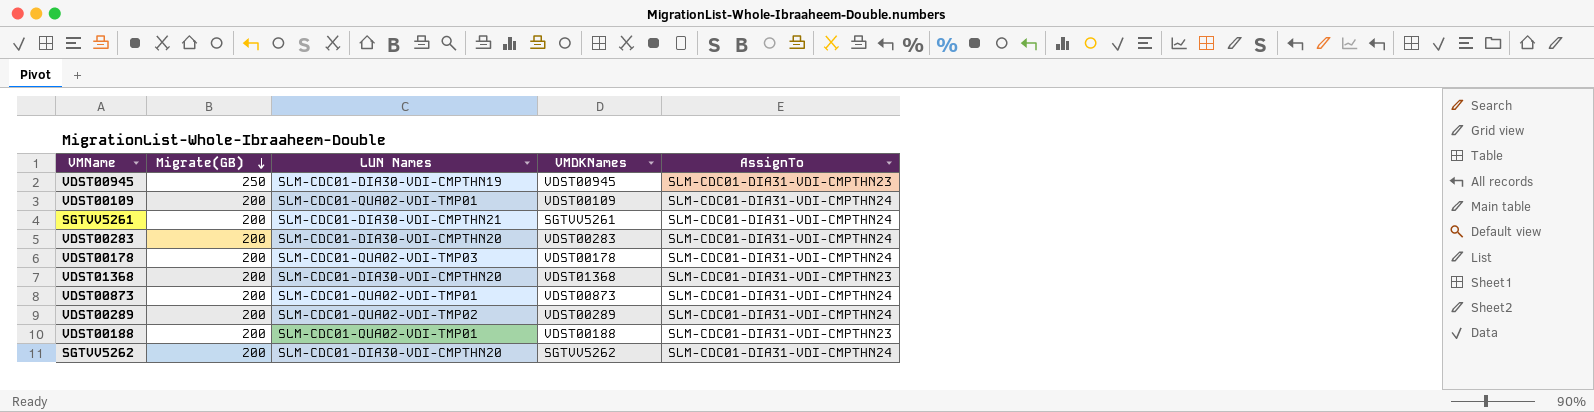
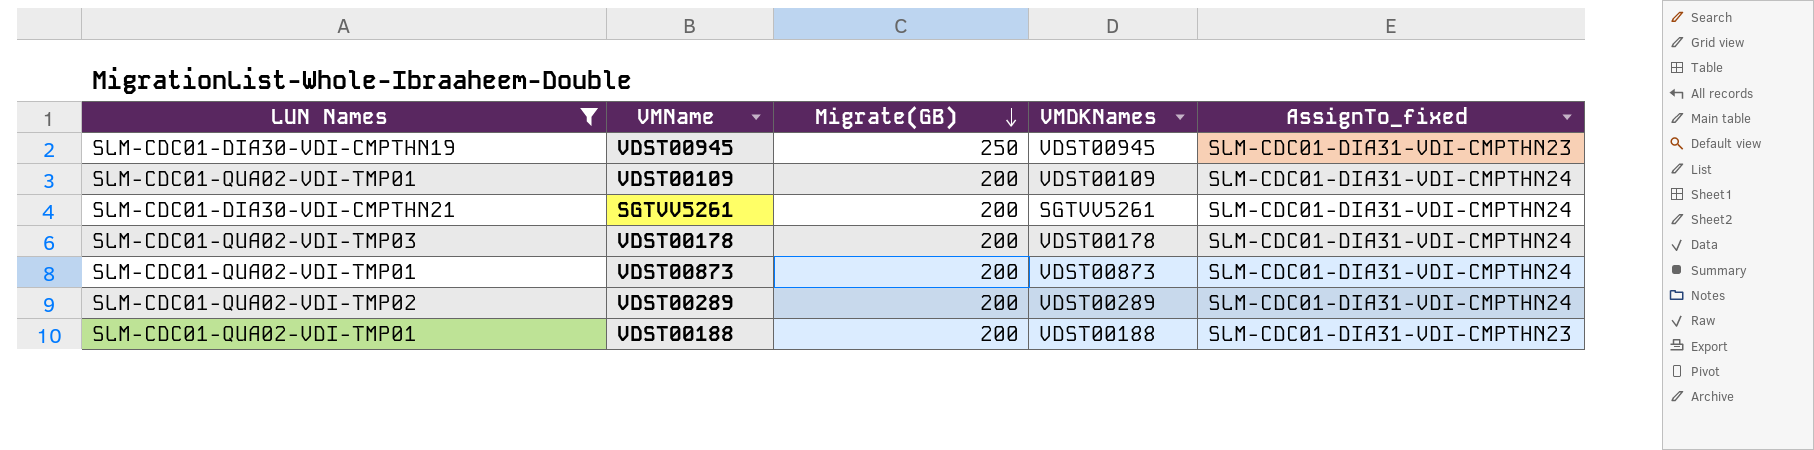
filter: none -> LUN Names != SLM-CDC01-DIA30-VDI-CMPTHN20
column LUN Names | position: 3 -> 1
column name: AssignTo -> AssignTo_fixed

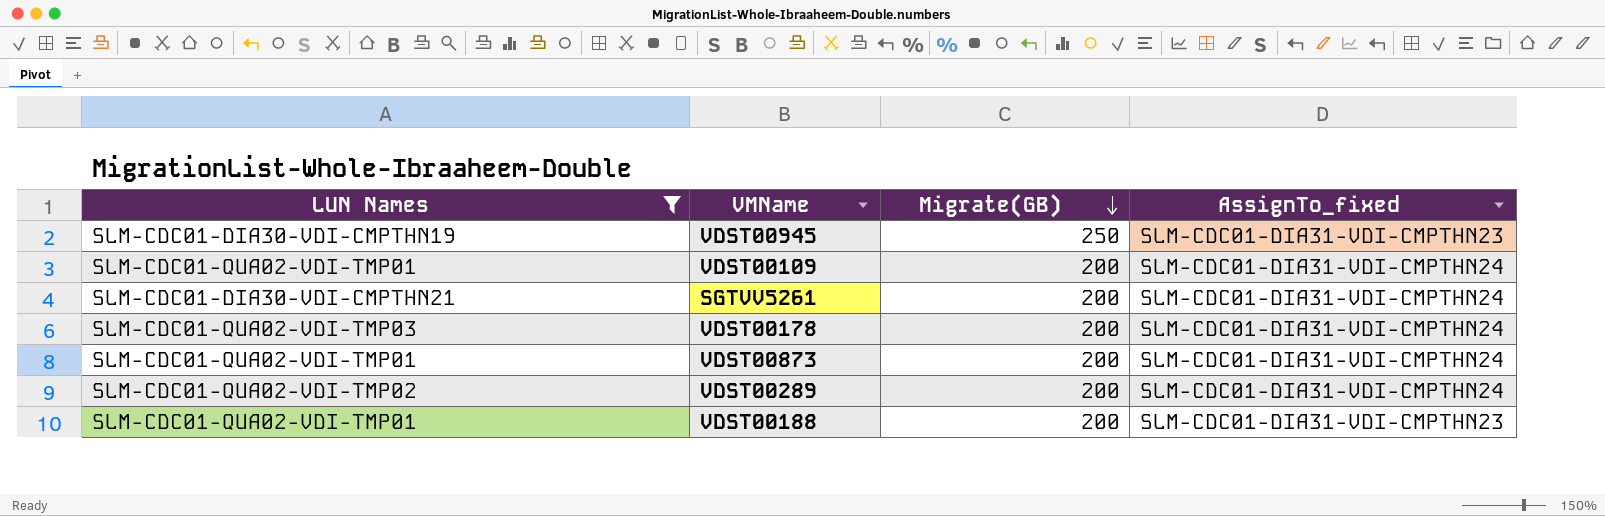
column VMDKNames | position: 4 -> none

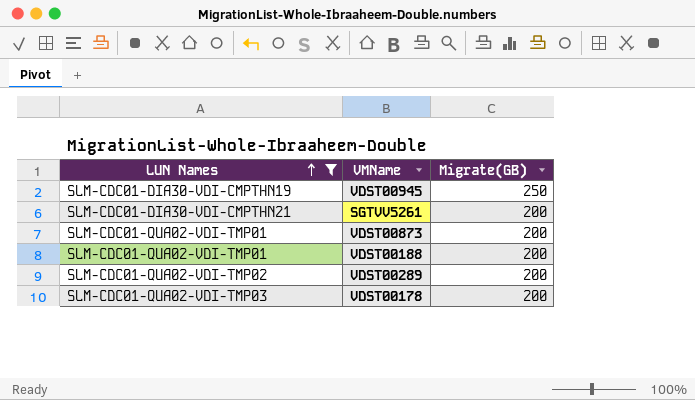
row order: Migrate(GB) descending -> LUN Names ascending
column AssignTo_fixed | position: 4 -> none
row VDST00109: SLM-CDC01-QUA02-VDI-TMP01 | 200 | SLM-CDC01-DIA31-VDI-CMPTHN24 -> none

